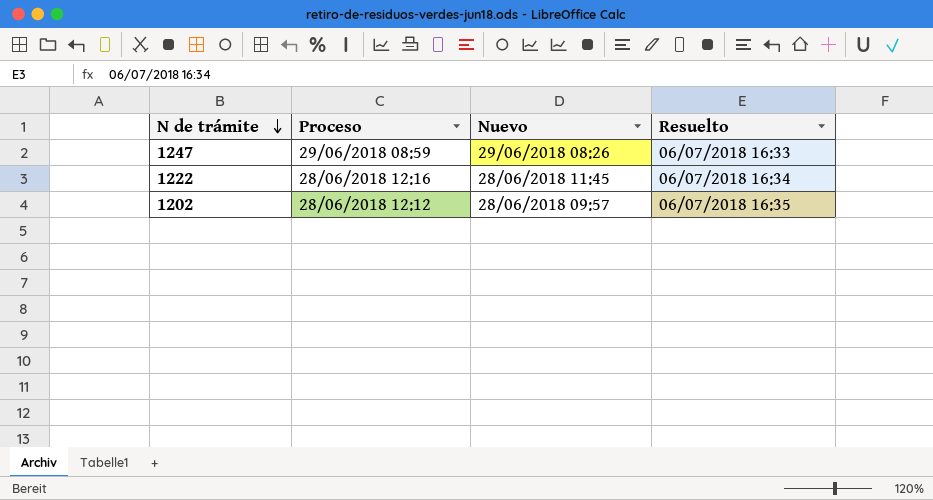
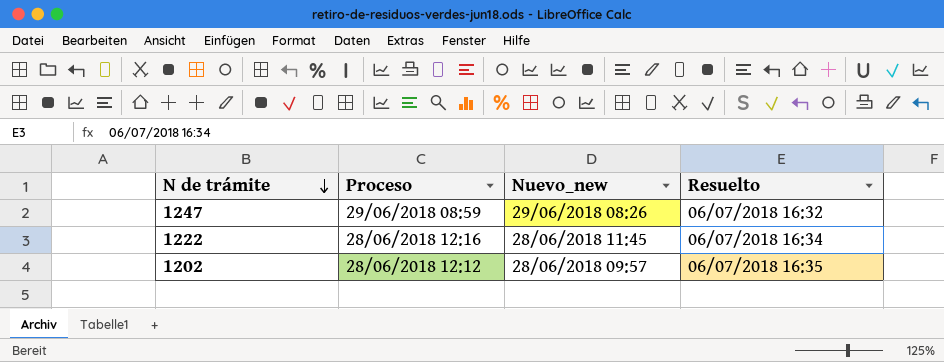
column name: Nuevo -> Nuevo_new
1247 | Resuelto: 06/07/2018 16:33 -> 06/07/2018 16:32

